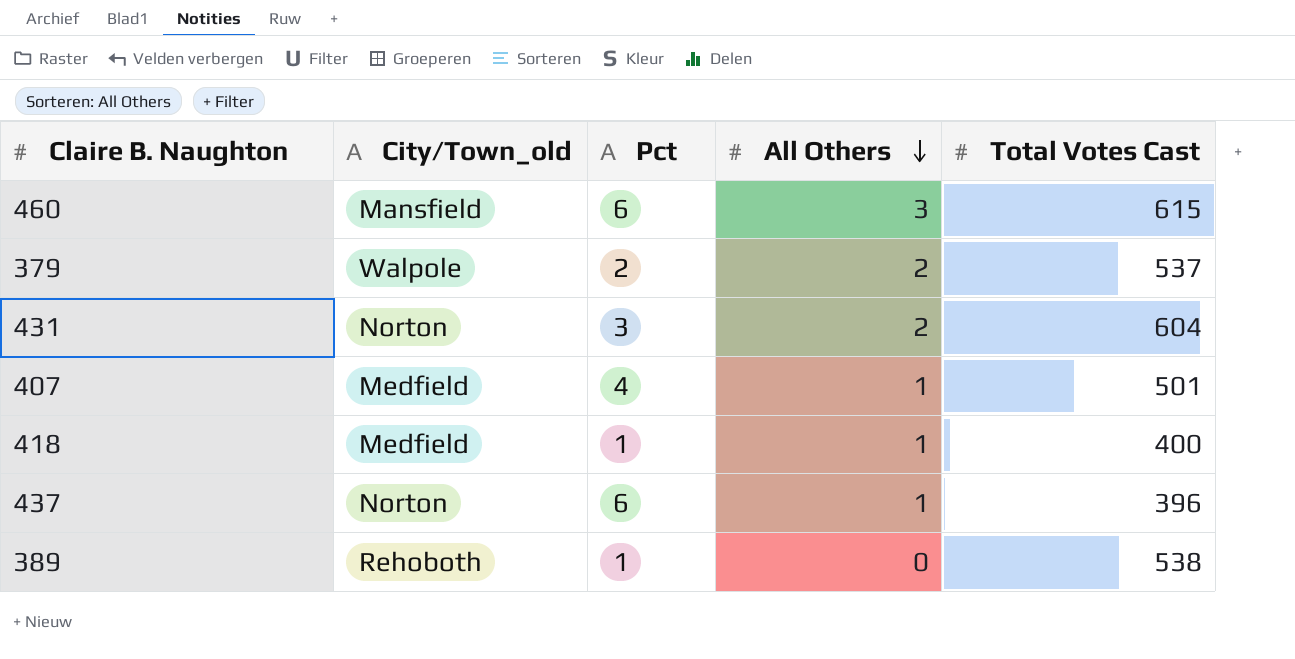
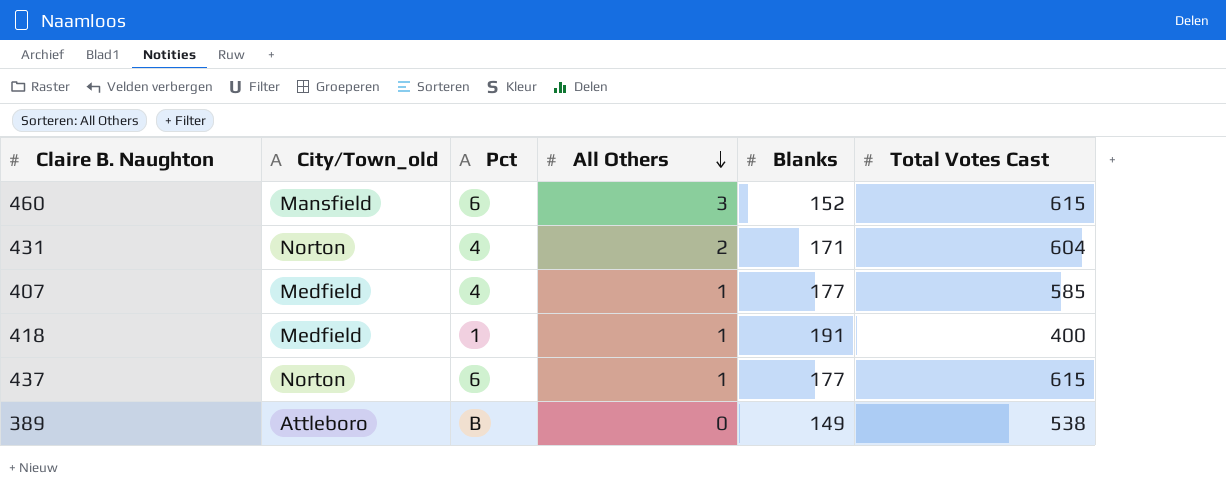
column Blanks | position: none -> 5
row 379: Walpole | 2 | 2 | 537 -> none
431 | Pct: 3 -> 4
407 | Total Votes Cast: 501 -> 585
437 | Total Votes Cast: 396 -> 615
389 | City/Town_old: Rehoboth -> Attleboro
389 | Pct: 1 -> B

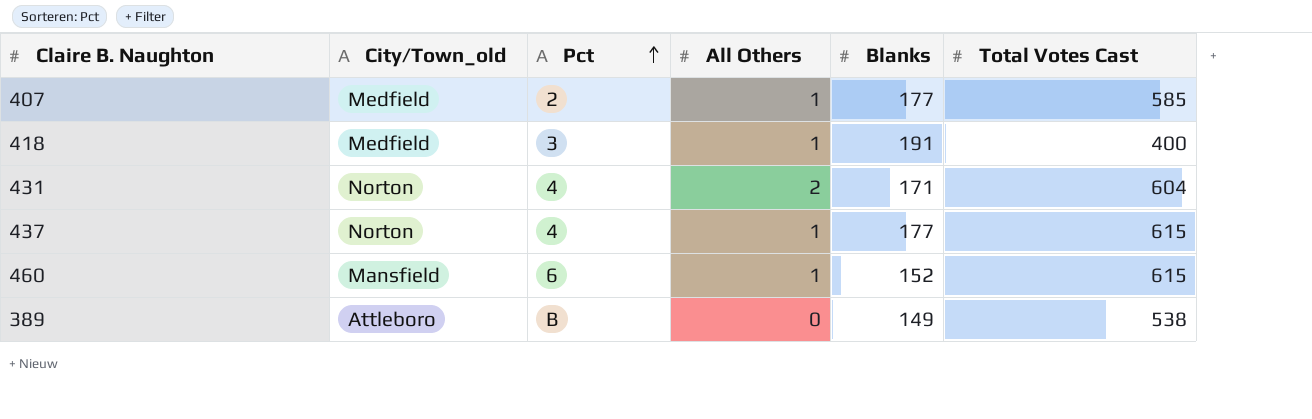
row order: All Others descending -> Pct ascending
407 | Pct: 4 -> 2
418 | Pct: 1 -> 3
437 | Pct: 6 -> 4
460 | All Others: 3 -> 1

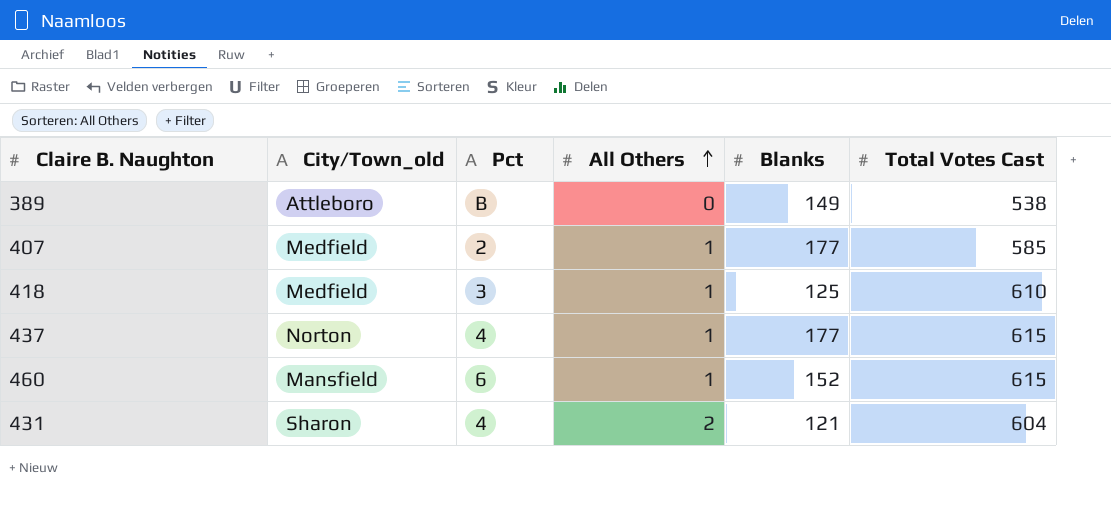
row order: Pct ascending -> All Others ascending
418 | Blanks: 191 -> 125
418 | Total Votes Cast: 400 -> 610
431 | City/Town_old: Norton -> Sharon
431 | Blanks: 171 -> 121

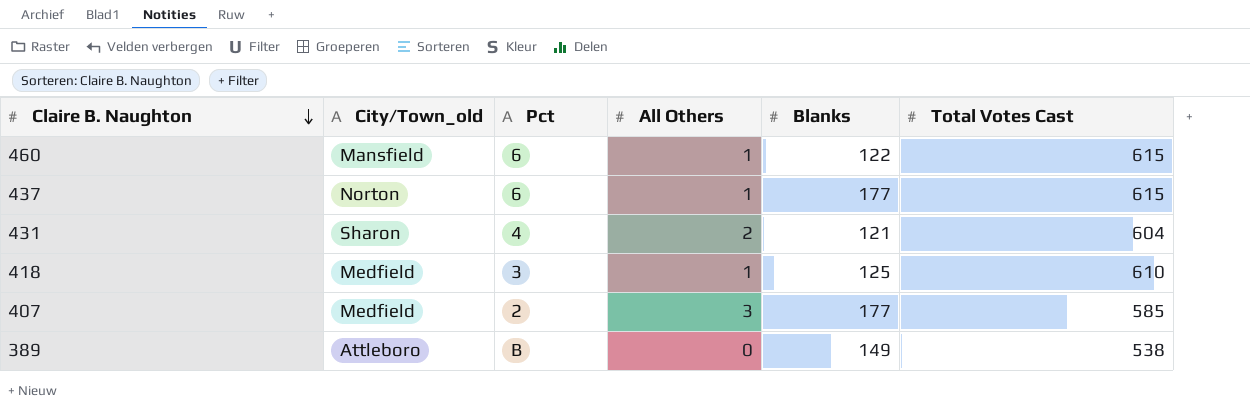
row order: All Others ascending -> Claire B. Naughton descending
460 | Blanks: 152 -> 122
437 | Pct: 4 -> 6
407 | All Others: 1 -> 3

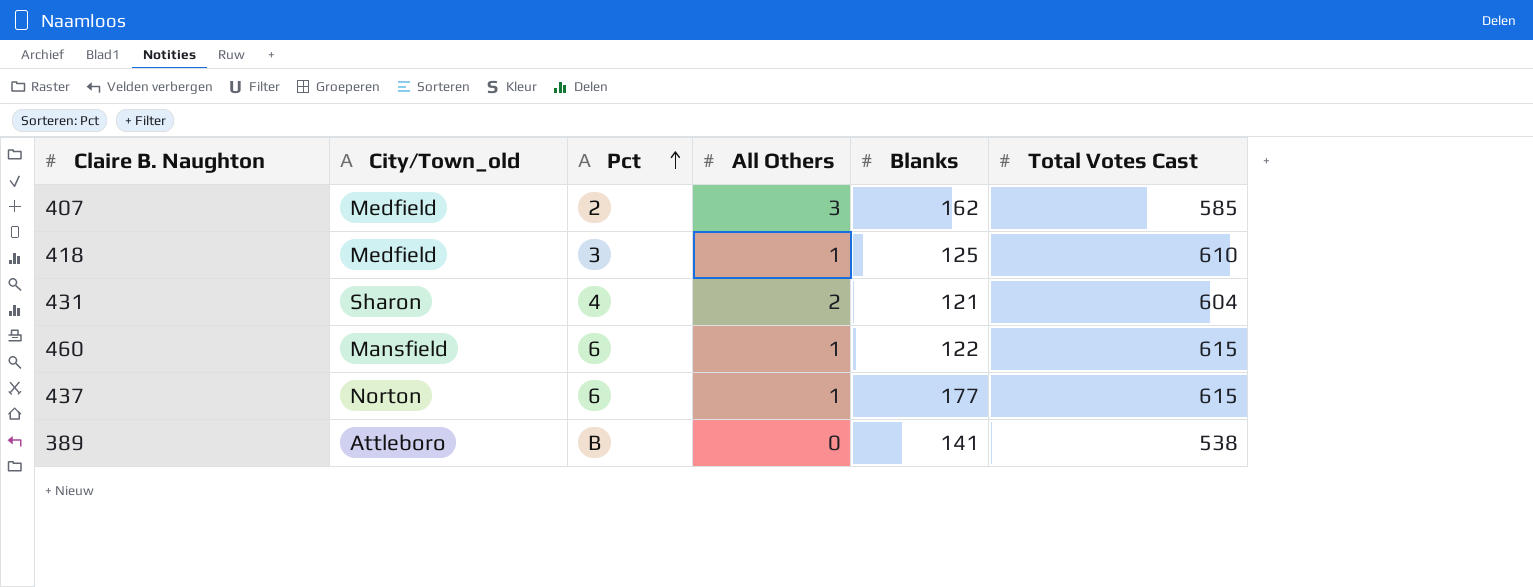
row order: Claire B. Naughton descending -> Pct ascending
407 | Blanks: 177 -> 162
389 | Blanks: 149 -> 141

